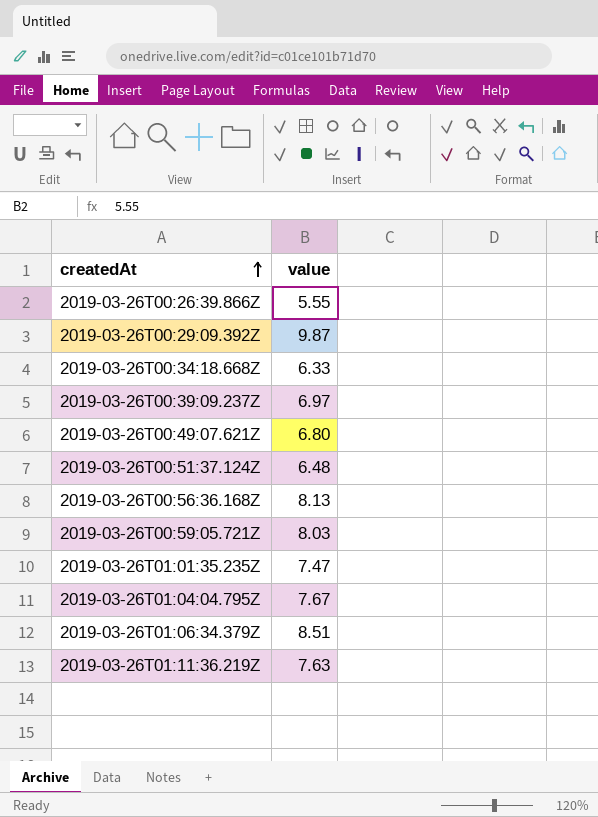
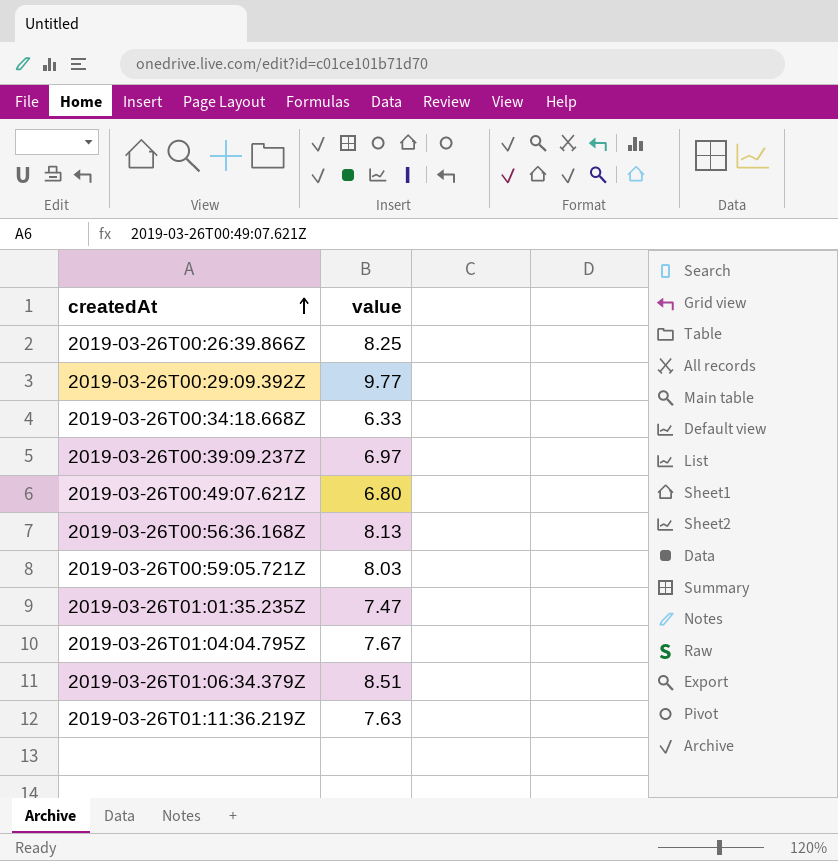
row 2019-03-26T00:51:37.124Z: 6.48 -> none
2019-03-26T00:26:39.866Z | value: 5.55 -> 8.25
2019-03-26T00:29:09.392Z | value: 9.87 -> 9.77

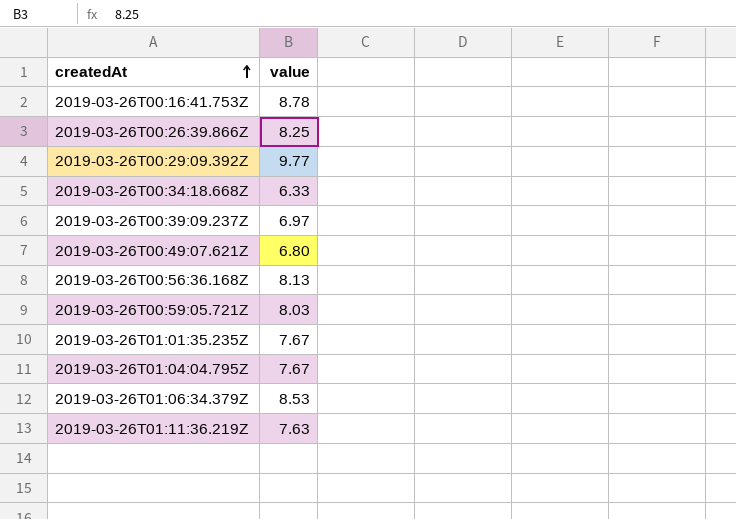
row 2019-03-26T00:16:41.753Z: none -> 8.78
2019-03-26T01:01:35.235Z | value: 7.47 -> 7.67
2019-03-26T01:06:34.379Z | value: 8.51 -> 8.53

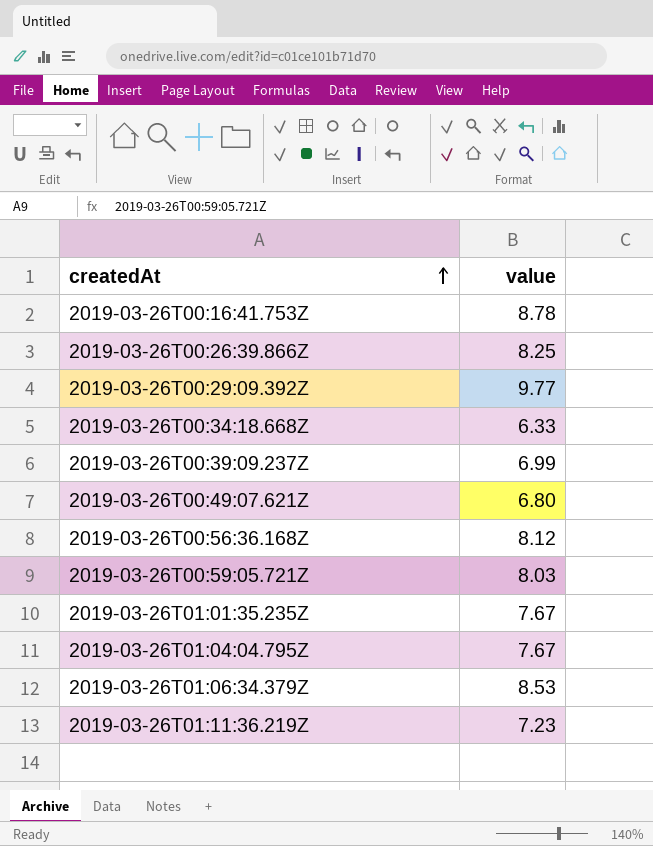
2019-03-26T00:39:09.237Z | value: 6.97 -> 6.99
2019-03-26T00:56:36.168Z | value: 8.13 -> 8.12
2019-03-26T01:11:36.219Z | value: 7.63 -> 7.23

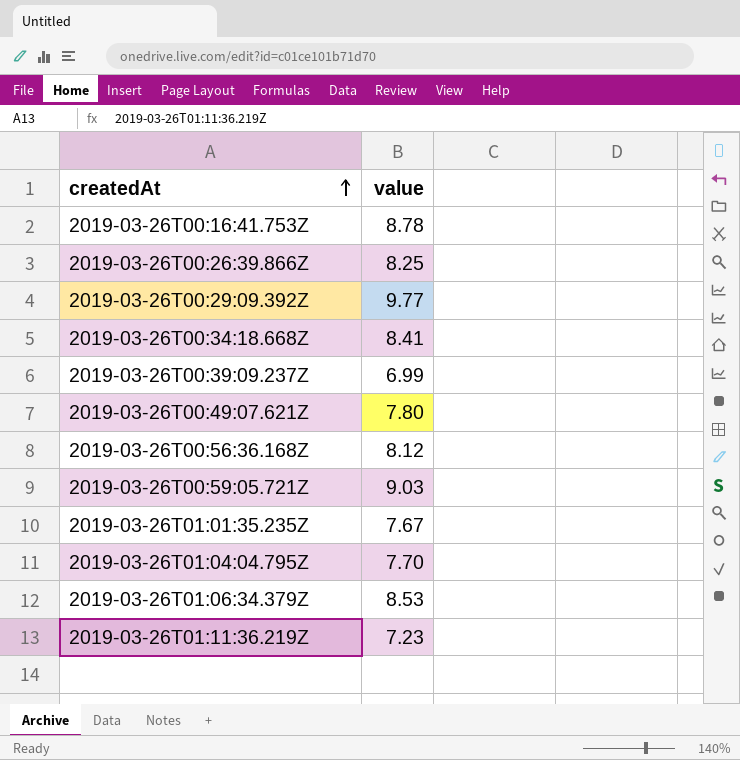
2019-03-26T00:34:18.668Z | value: 6.33 -> 8.41
2019-03-26T00:49:07.621Z | value: 6.80 -> 7.80
2019-03-26T00:59:05.721Z | value: 8.03 -> 9.03
2019-03-26T01:04:04.795Z | value: 7.67 -> 7.70

